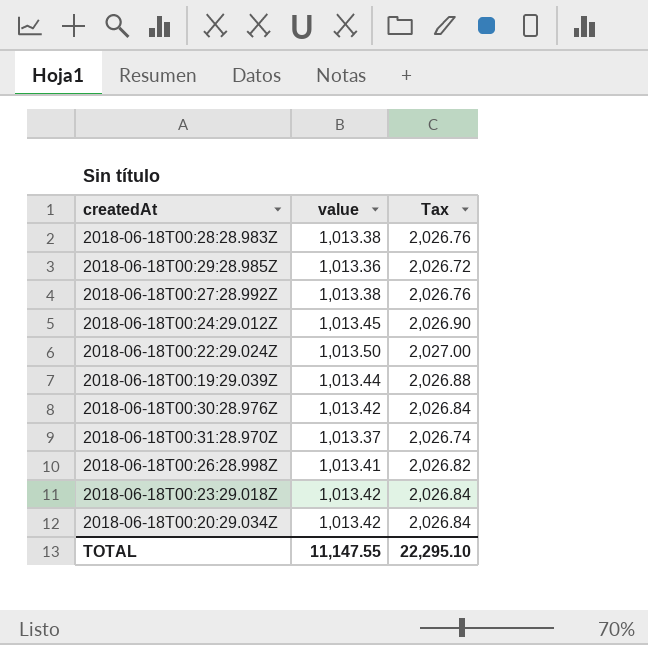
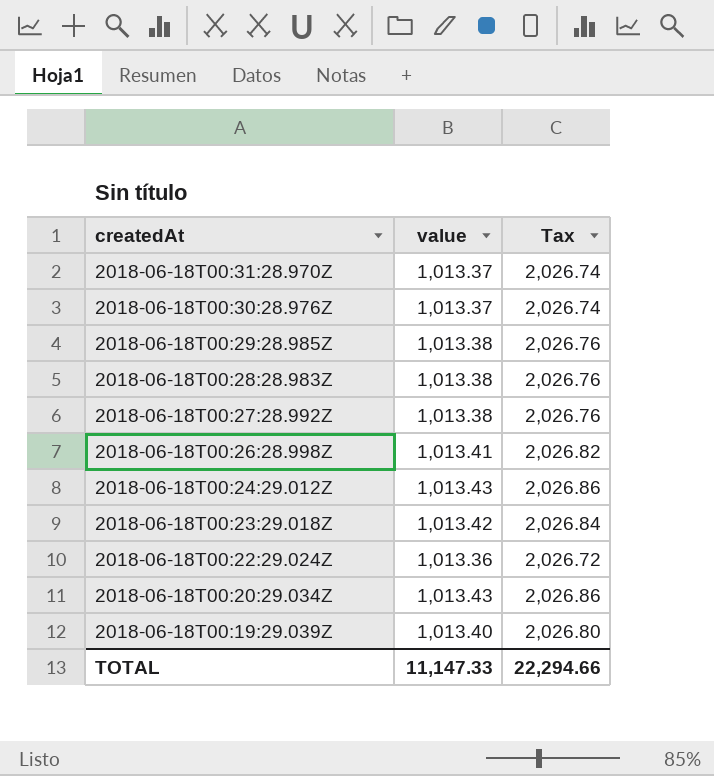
row order: none -> createdAt descending
2018-06-18T00:30:28.976Z | value: 1,013.42 -> 1,013.37
2018-06-18T00:30:28.976Z | Tax: 2,026.84 -> 2,026.74
2018-06-18T00:29:28.985Z | value: 1,013.36 -> 1,013.38
2018-06-18T00:29:28.985Z | Tax: 2,026.72 -> 2,026.76
2018-06-18T00:24:29.012Z | value: 1,013.45 -> 1,013.43
2018-06-18T00:24:29.012Z | Tax: 2,026.90 -> 2,026.86
2018-06-18T00:22:29.024Z | value: 1,013.50 -> 1,013.36
2018-06-18T00:22:29.024Z | Tax: 2,027.00 -> 2,026.72
2018-06-18T00:20:29.034Z | value: 1,013.42 -> 1,013.43
2018-06-18T00:20:29.034Z | Tax: 2,026.84 -> 2,026.86
2018-06-18T00:19:29.039Z | value: 1,013.44 -> 1,013.40
2018-06-18T00:19:29.039Z | Tax: 2,026.88 -> 2,026.80
TOTAL | value: 11,147.55 -> 11,147.33
TOTAL | Tax: 22,295.10 -> 22,294.66

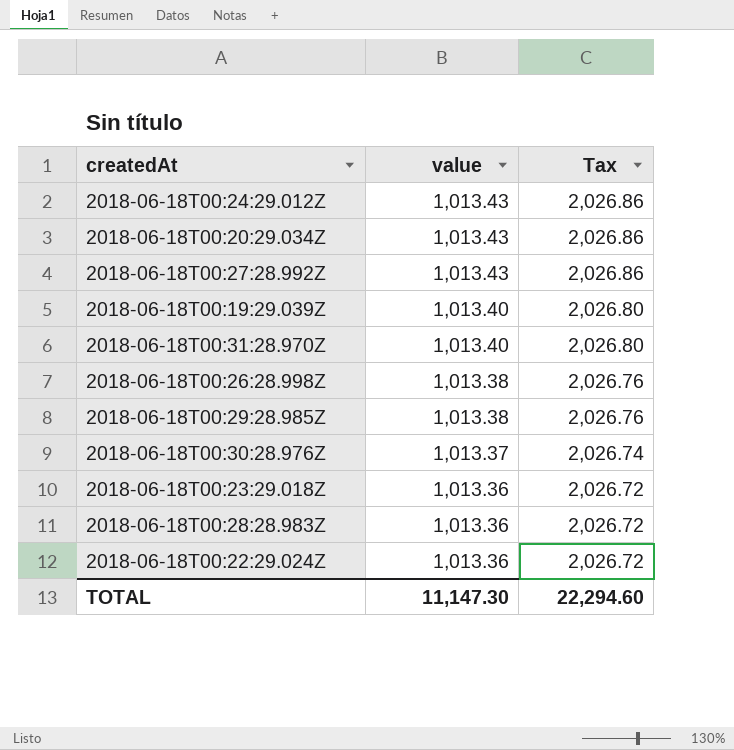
row order: createdAt descending -> value descending
2018-06-18T00:27:28.992Z | value: 1,013.38 -> 1,013.43
2018-06-18T00:27:28.992Z | Tax: 2,026.76 -> 2,026.86
2018-06-18T00:31:28.970Z | value: 1,013.37 -> 1,013.40
2018-06-18T00:31:28.970Z | Tax: 2,026.74 -> 2,026.80
2018-06-18T00:26:28.998Z | value: 1,013.41 -> 1,013.38
2018-06-18T00:26:28.998Z | Tax: 2,026.82 -> 2,026.76
2018-06-18T00:23:29.018Z | value: 1,013.42 -> 1,013.36
2018-06-18T00:23:29.018Z | Tax: 2,026.84 -> 2,026.72
2018-06-18T00:28:28.983Z | value: 1,013.38 -> 1,013.36
2018-06-18T00:28:28.983Z | Tax: 2,026.76 -> 2,026.72
TOTAL | value: 11,147.33 -> 11,147.30
TOTAL | Tax: 22,294.66 -> 22,294.60

